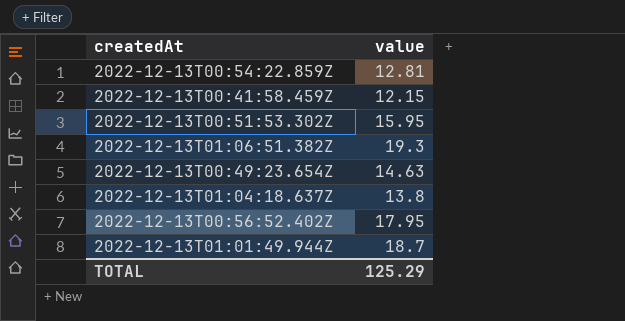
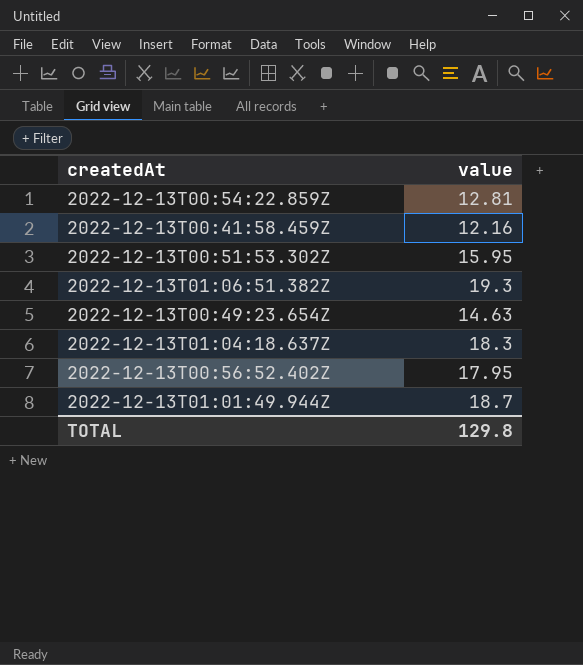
2022-12-13T00:41:58.459Z | value: 12.15 -> 12.16
2022-12-13T01:04:18.637Z | value: 13.8 -> 18.3
TOTAL | value: 125.29 -> 129.8

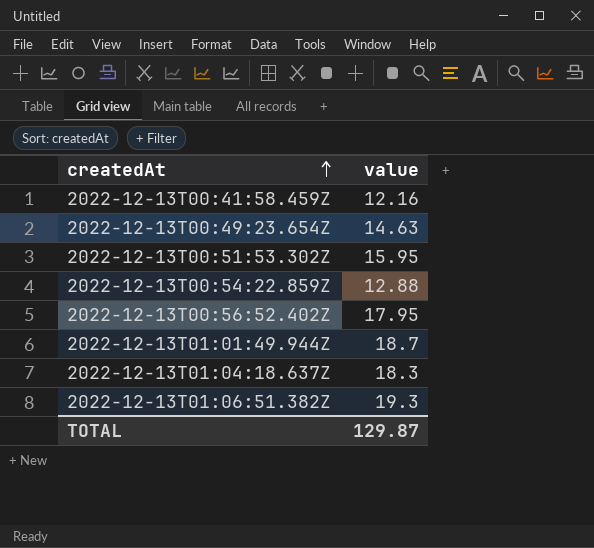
row order: none -> createdAt ascending
2022-12-13T00:54:22.859Z | value: 12.81 -> 12.88
TOTAL | value: 129.8 -> 129.87

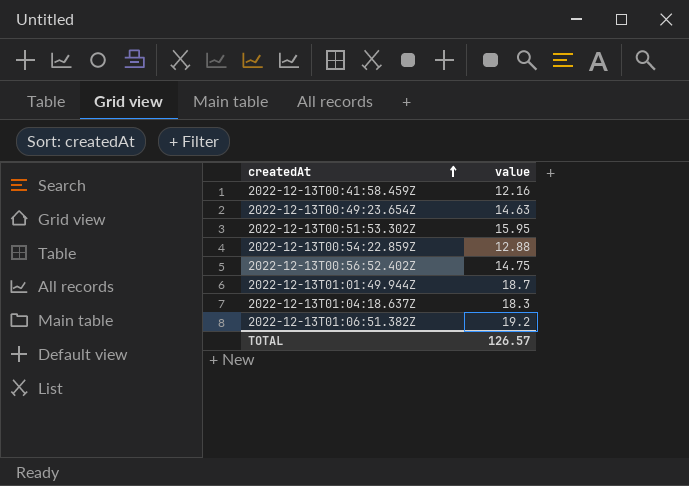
2022-12-13T00:56:52.402Z | value: 17.95 -> 14.75
2022-12-13T01:06:51.382Z | value: 19.3 -> 19.2
TOTAL | value: 129.87 -> 126.57

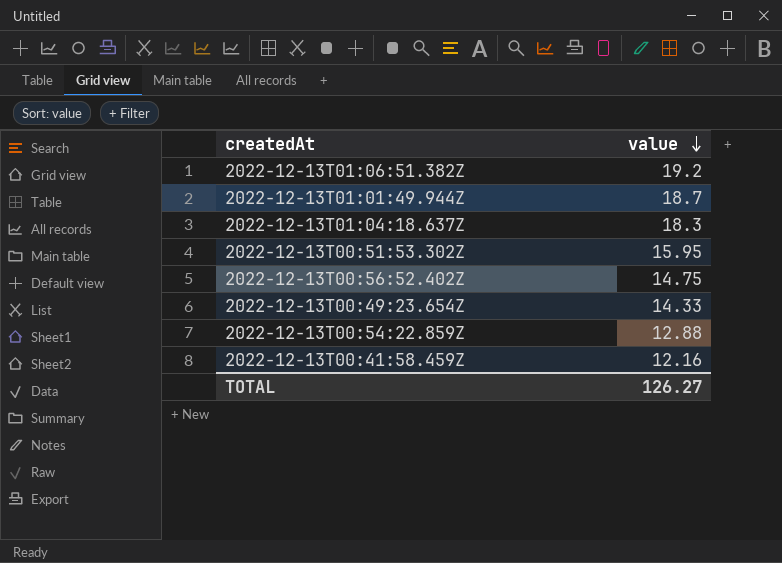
row order: createdAt ascending -> value descending
2022-12-13T00:49:23.654Z | value: 14.63 -> 14.33
TOTAL | value: 126.57 -> 126.27

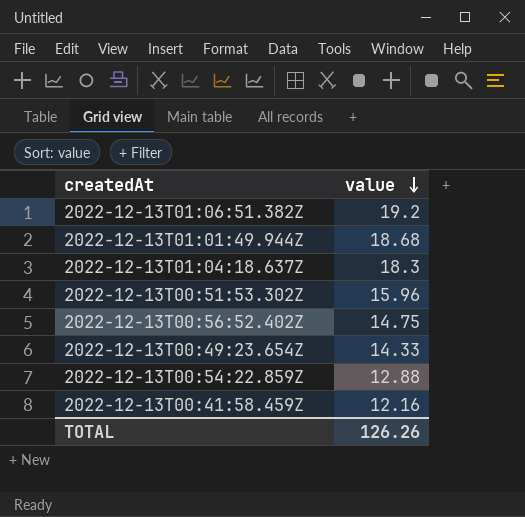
2022-12-13T01:01:49.944Z | value: 18.7 -> 18.68
2022-12-13T00:51:53.302Z | value: 15.95 -> 15.96
TOTAL | value: 126.27 -> 126.26

